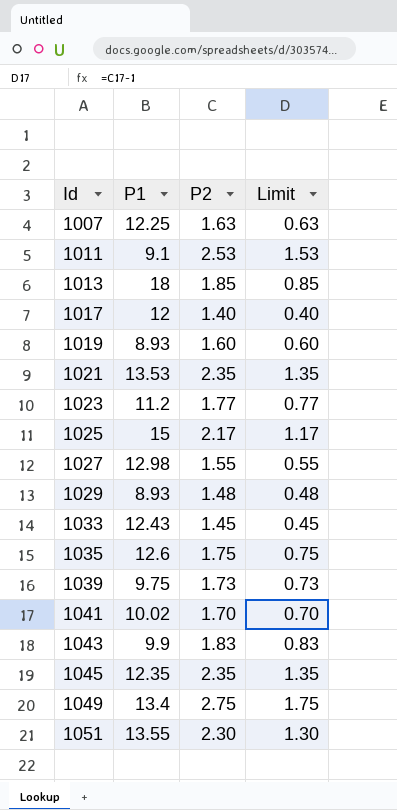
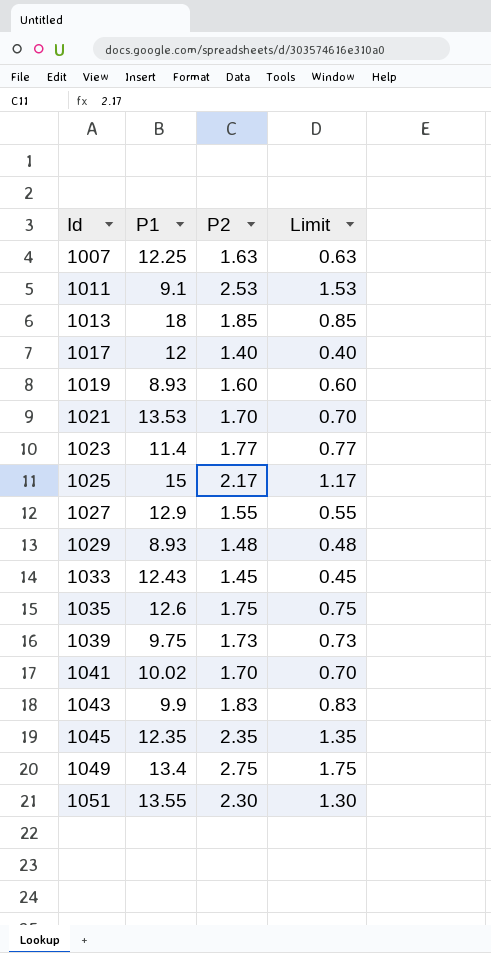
1021 | P2: 2.35 -> 1.70
1021 | Limit: 1.35 -> 0.70
1023 | P1: 11.2 -> 11.4
1027 | P1: 12.98 -> 12.9

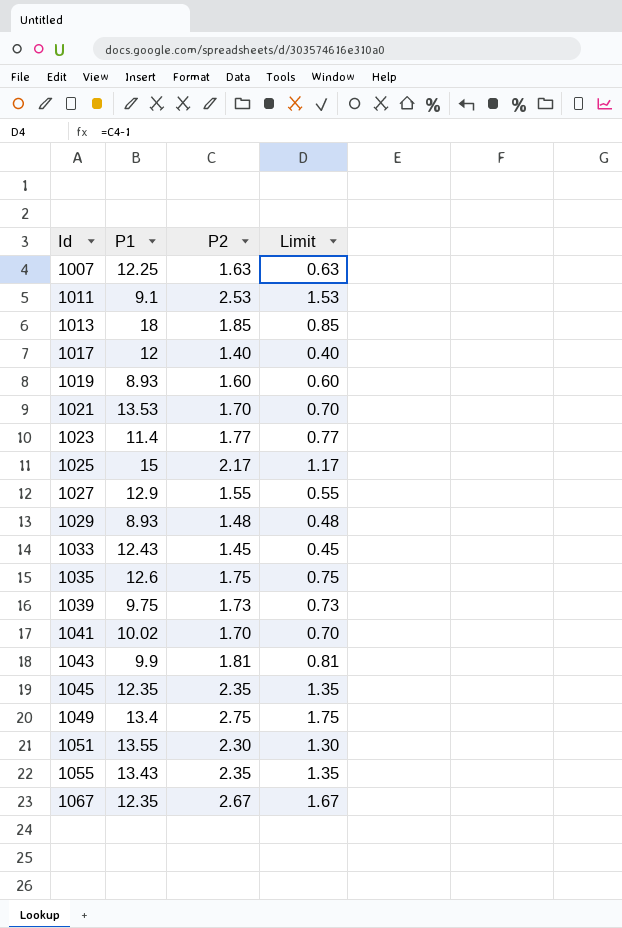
1043 | P2: 1.83 -> 1.81
1043 | Limit: 0.83 -> 0.81
row 1055: none -> 13.43 | 2.35 | 1.35
row 1067: none -> 12.35 | 2.67 | 1.67

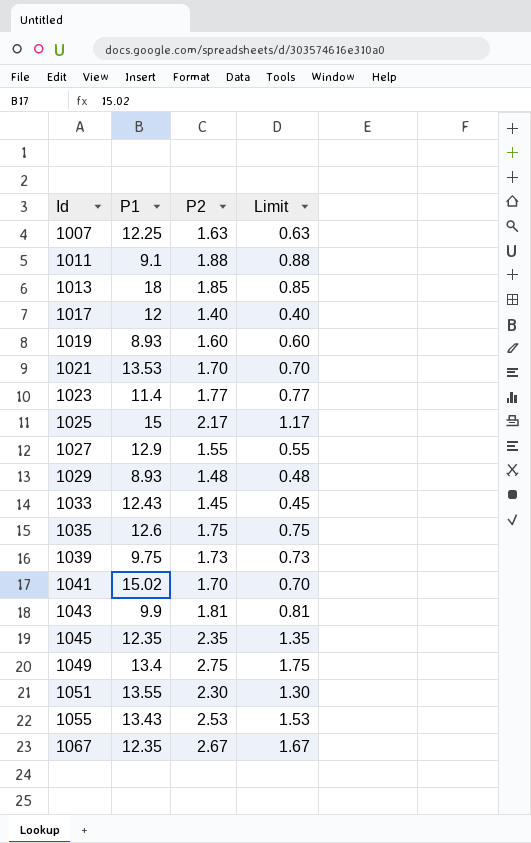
1011 | P2: 2.53 -> 1.88
1011 | Limit: 1.53 -> 0.88
1041 | P1: 10.02 -> 15.02
1055 | P2: 2.35 -> 2.53
1055 | Limit: 1.35 -> 1.53

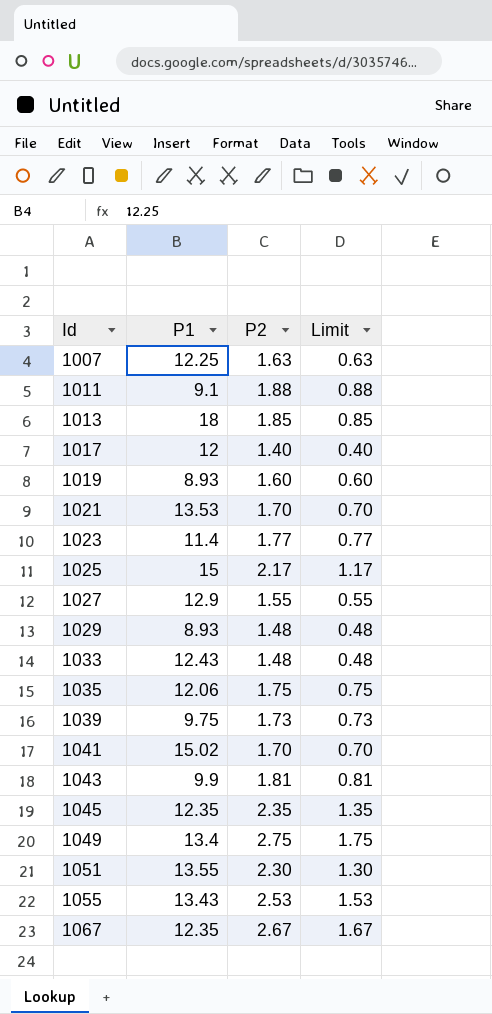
1033 | P2: 1.45 -> 1.48
1033 | Limit: 0.45 -> 0.48
1035 | P1: 12.6 -> 12.06

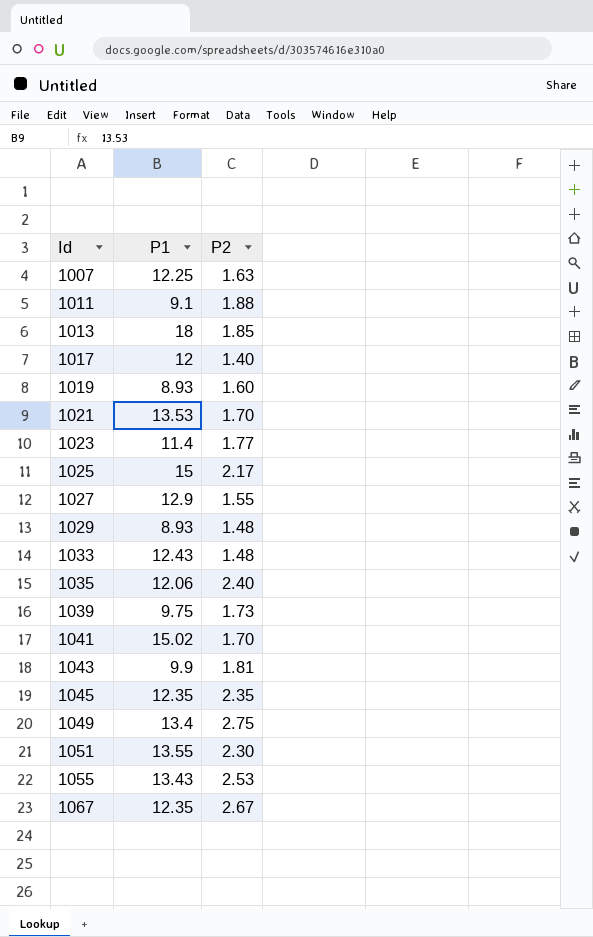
column Limit | formula: [P2] - 1 -> none
1035 | P2: 1.75 -> 2.40

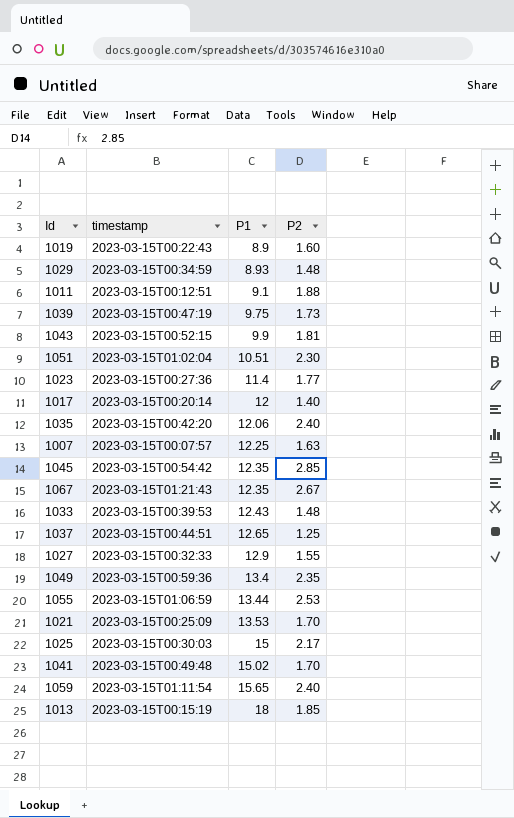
row order: Id ascending -> P1 ascending
column timestamp | position: none -> 2
1019 | P1: 8.93 -> 8.9
1051 | P1: 13.55 -> 10.51
1045 | P2: 2.35 -> 2.85
row 1037: none -> 2023-03-15T00:44:51 | 12.65 | 1.25
1049 | P2: 2.75 -> 2.35
1055 | P1: 13.43 -> 13.44
row 1059: none -> 2023-03-15T01:11:54 | 15.65 | 2.40

